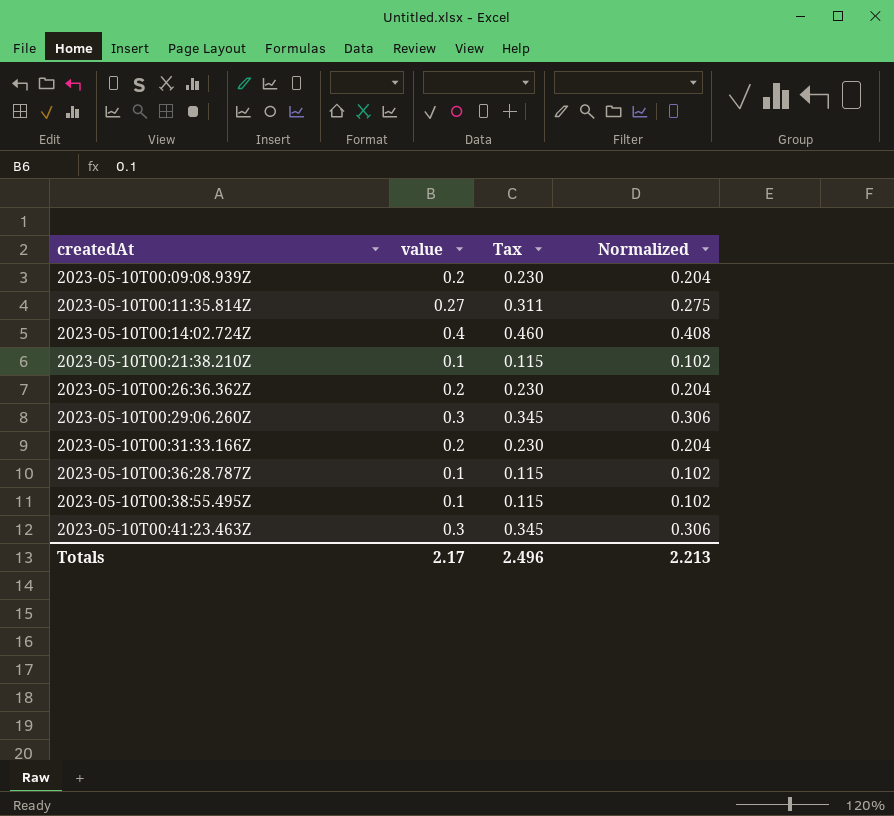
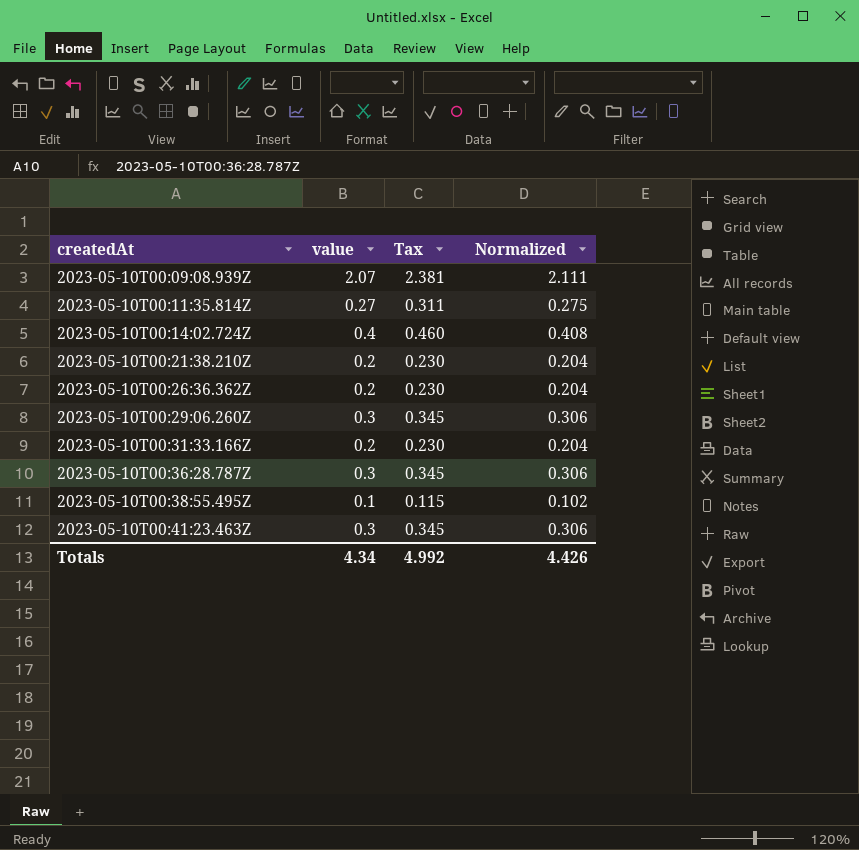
2023-05-10T00:09:08.939Z | value: 0.2 -> 2.07
2023-05-10T00:09:08.939Z | Tax: 0.230 -> 2.381
2023-05-10T00:09:08.939Z | Normalized: 0.204 -> 2.111
2023-05-10T00:21:38.210Z | value: 0.1 -> 0.2
2023-05-10T00:21:38.210Z | Tax: 0.115 -> 0.230
2023-05-10T00:21:38.210Z | Normalized: 0.102 -> 0.204
2023-05-10T00:36:28.787Z | value: 0.1 -> 0.3
2023-05-10T00:36:28.787Z | Tax: 0.115 -> 0.345
2023-05-10T00:36:28.787Z | Normalized: 0.102 -> 0.306
Totals | value: 2.17 -> 4.34
Totals | Tax: 2.496 -> 4.992
Totals | Normalized: 2.213 -> 4.426

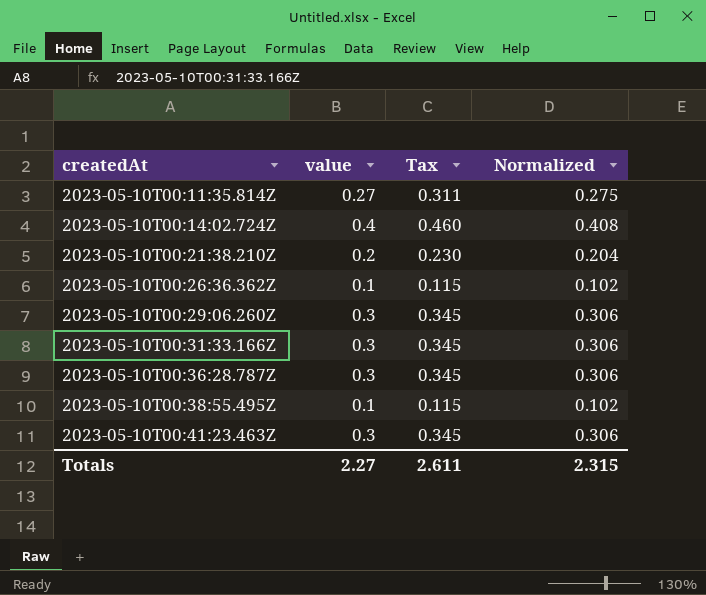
row 2023-05-10T00:09:08.939Z: 2.07 | 2.381 | 2.111 -> none
2023-05-10T00:26:36.362Z | value: 0.2 -> 0.1
2023-05-10T00:26:36.362Z | Tax: 0.230 -> 0.115
2023-05-10T00:26:36.362Z | Normalized: 0.204 -> 0.102
2023-05-10T00:31:33.166Z | value: 0.2 -> 0.3
2023-05-10T00:31:33.166Z | Tax: 0.230 -> 0.345
2023-05-10T00:31:33.166Z | Normalized: 0.204 -> 0.306
Totals | value: 4.34 -> 2.27
Totals | Tax: 4.992 -> 2.611
Totals | Normalized: 4.426 -> 2.315

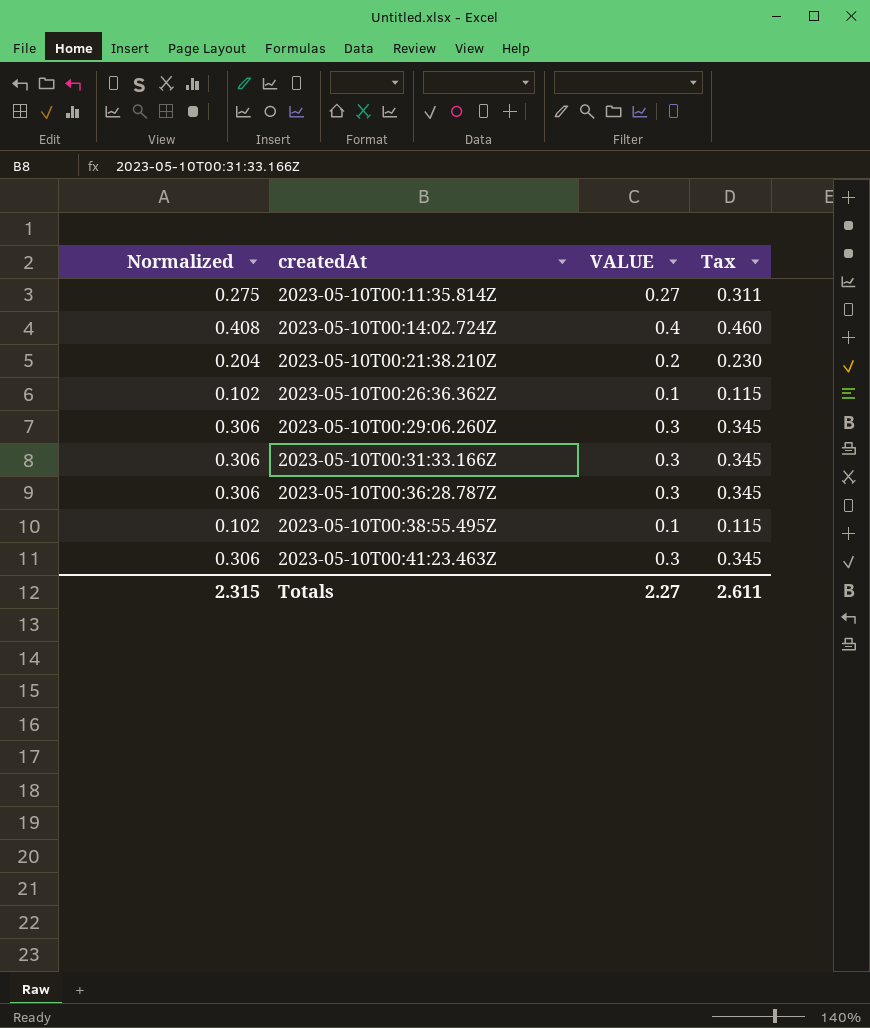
column Normalized | position: 4 -> 1
column name: value -> VALUE

